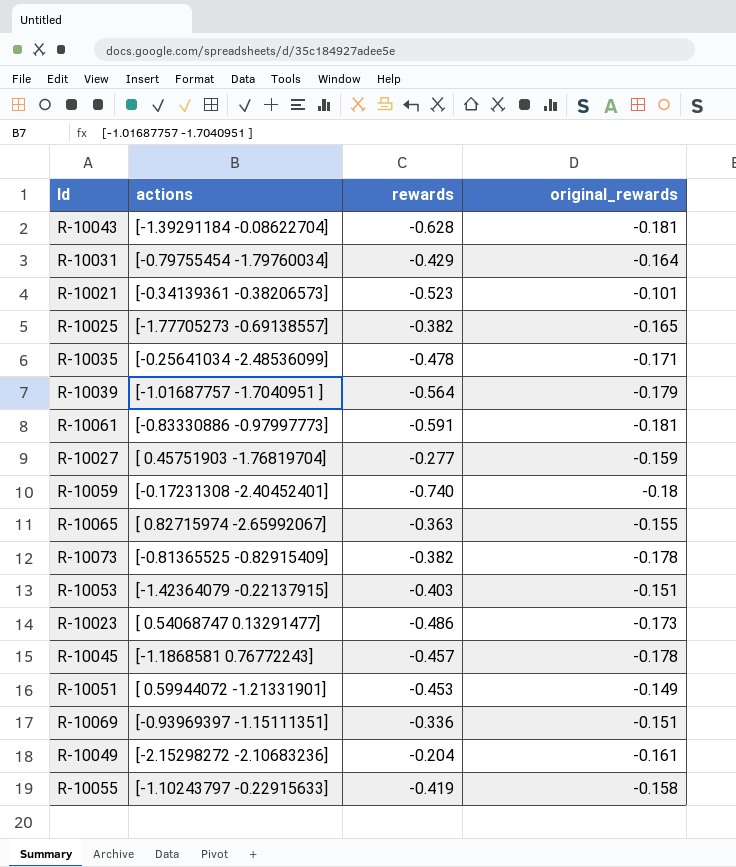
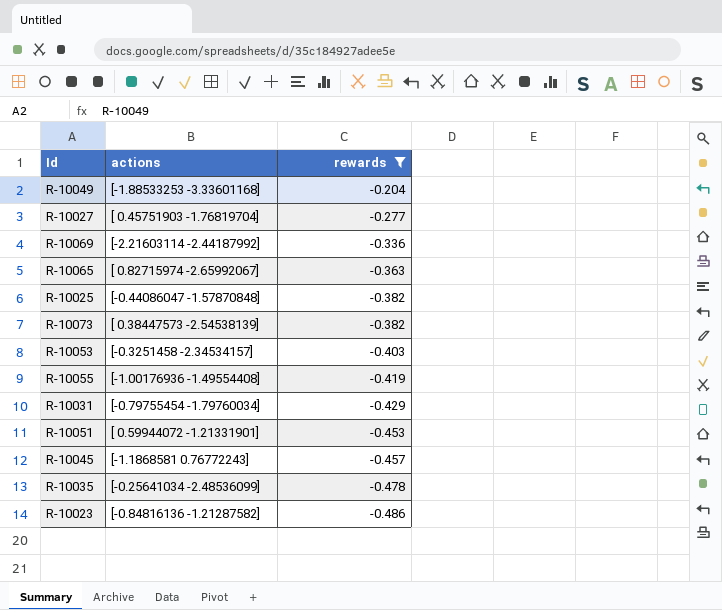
filter: none -> rewards >= -0.486
row order: none -> rewards descending
column original_rewards | position: 4 -> none
R-10049 | actions: [-2.15298272 -2.10683236] -> [-1.88533253 -3.33601168]
R-10069 | actions: [-0.93969397 -1.15111351] -> [-2.21603114 -2.44187992]
R-10025 | actions: [-1.77705273 -0.69138557] -> [-0.44086047 -1.57870848]
R-10073 | actions: [-0.81365525 -0.82915409] -> [ 0.38447573 -2.54538139]
R-10053 | actions: [-1.42364079 -0.22137915] -> [-0.3251458 -2.34534157]
R-10055 | actions: [-1.10243797 -0.22915633] -> [-1.00176936 -1.49554408]
R-10023 | actions: [ 0.54068747 0.13291477] -> [-0.84816136 -1.21287582]

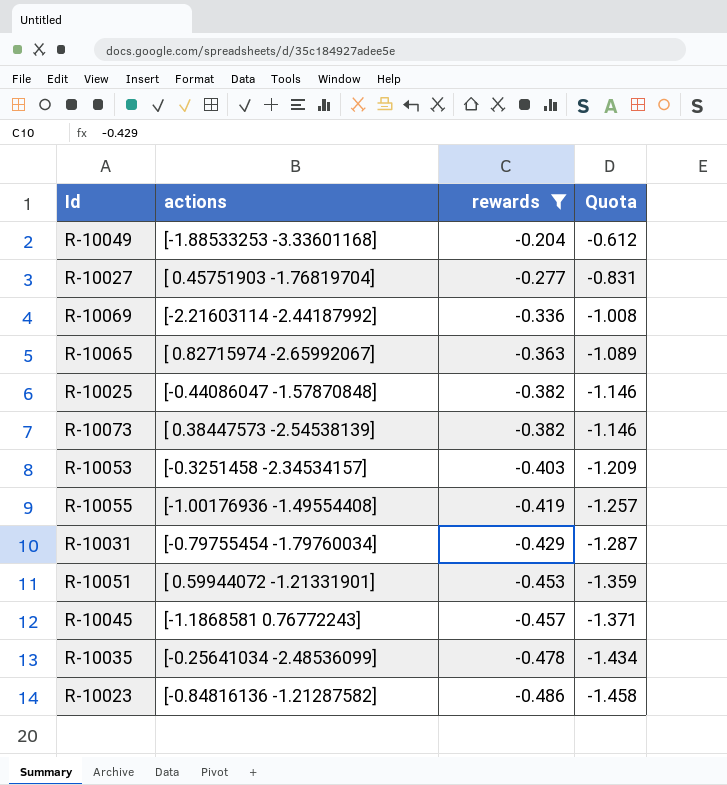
column Quota | formula: none -> [rewards] * 3

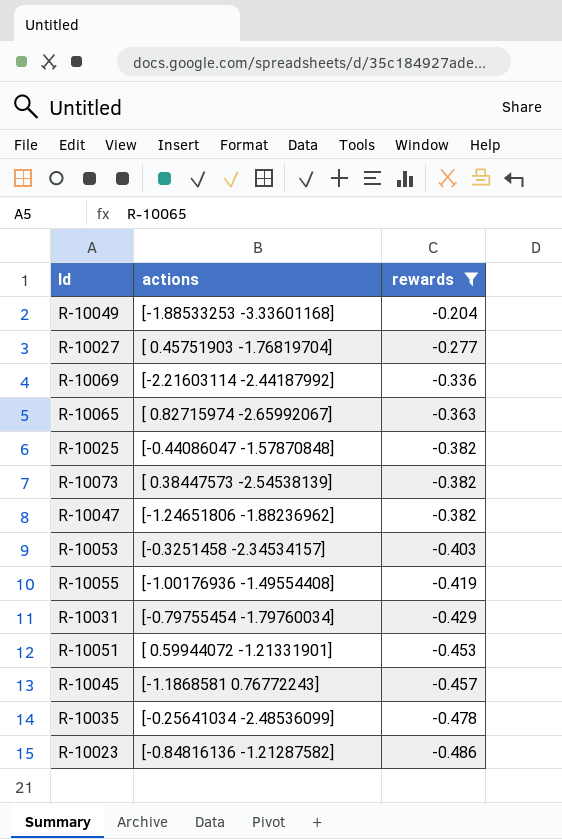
column Quota | formula: [rewards] * 3 -> none
row R-10047: none -> [-1.24651806 -1.88236962] | -0.382

